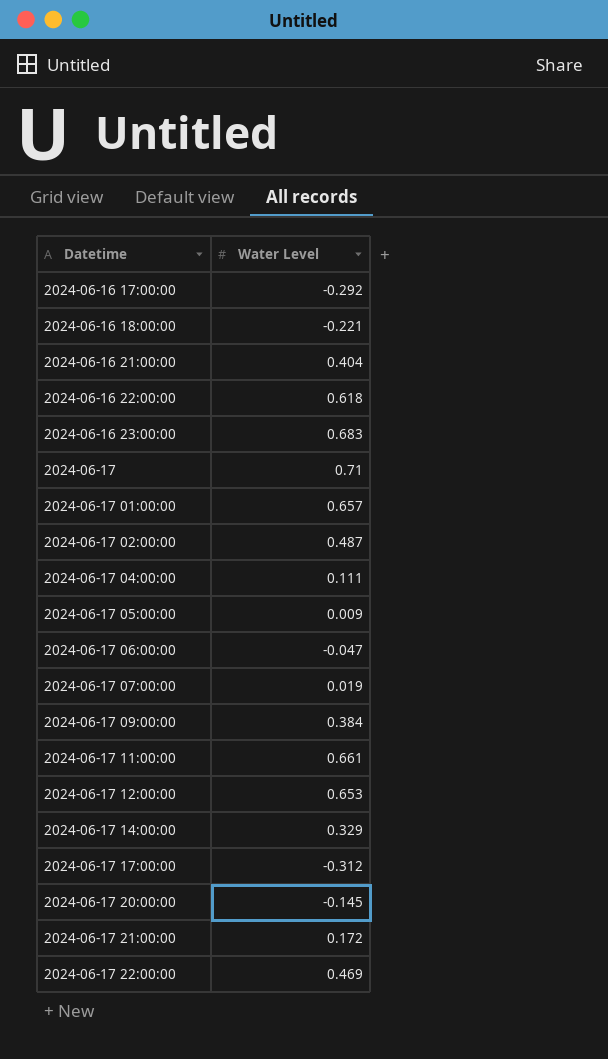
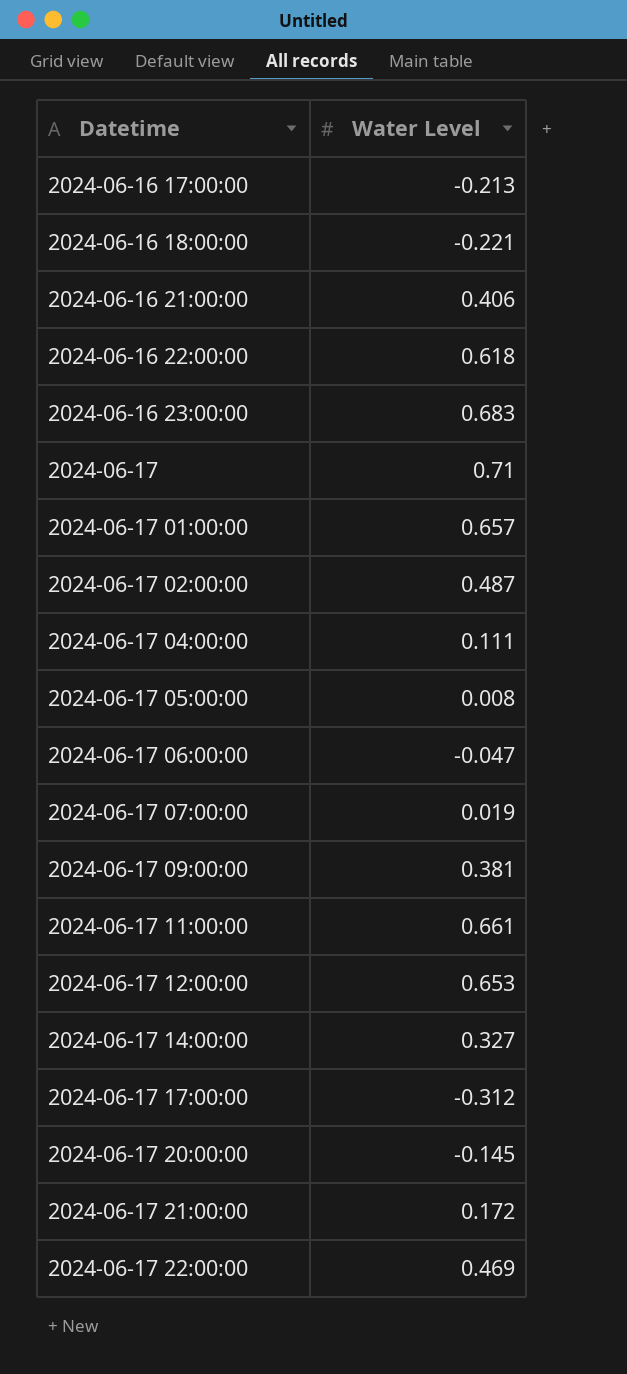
2024-06-16 17:00:00 | Water Level: -0.292 -> -0.213
2024-06-16 21:00:00 | Water Level: 0.404 -> 0.406
2024-06-17 05:00:00 | Water Level: 0.009 -> 0.008
2024-06-17 09:00:00 | Water Level: 0.384 -> 0.381
2024-06-17 14:00:00 | Water Level: 0.329 -> 0.327

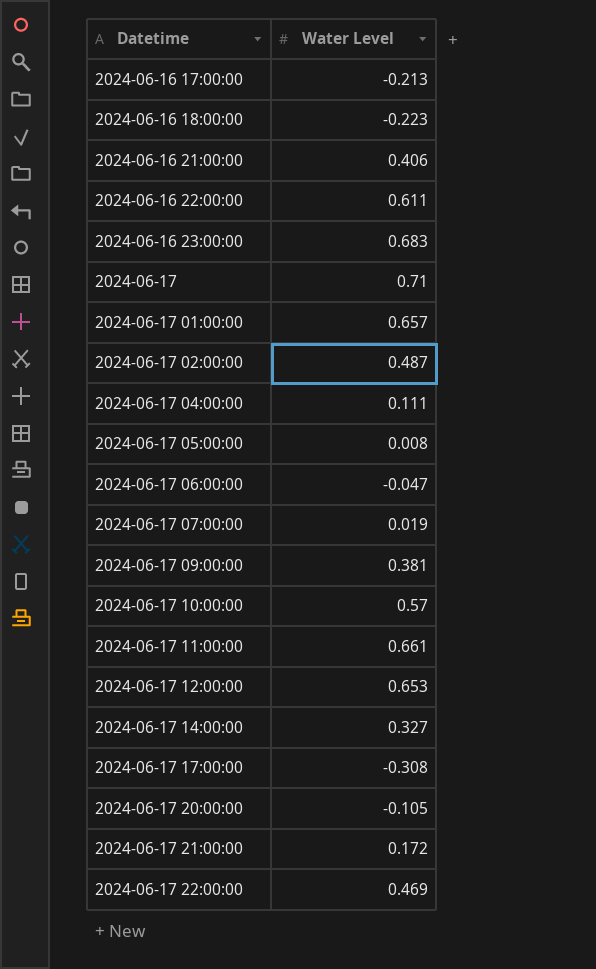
2024-06-16 18:00:00 | Water Level: -0.221 -> -0.223
2024-06-16 22:00:00 | Water Level: 0.618 -> 0.611
row 2024-06-17 10:00:00: none -> 0.57
2024-06-17 17:00:00 | Water Level: -0.312 -> -0.308
2024-06-17 20:00:00 | Water Level: -0.145 -> -0.105

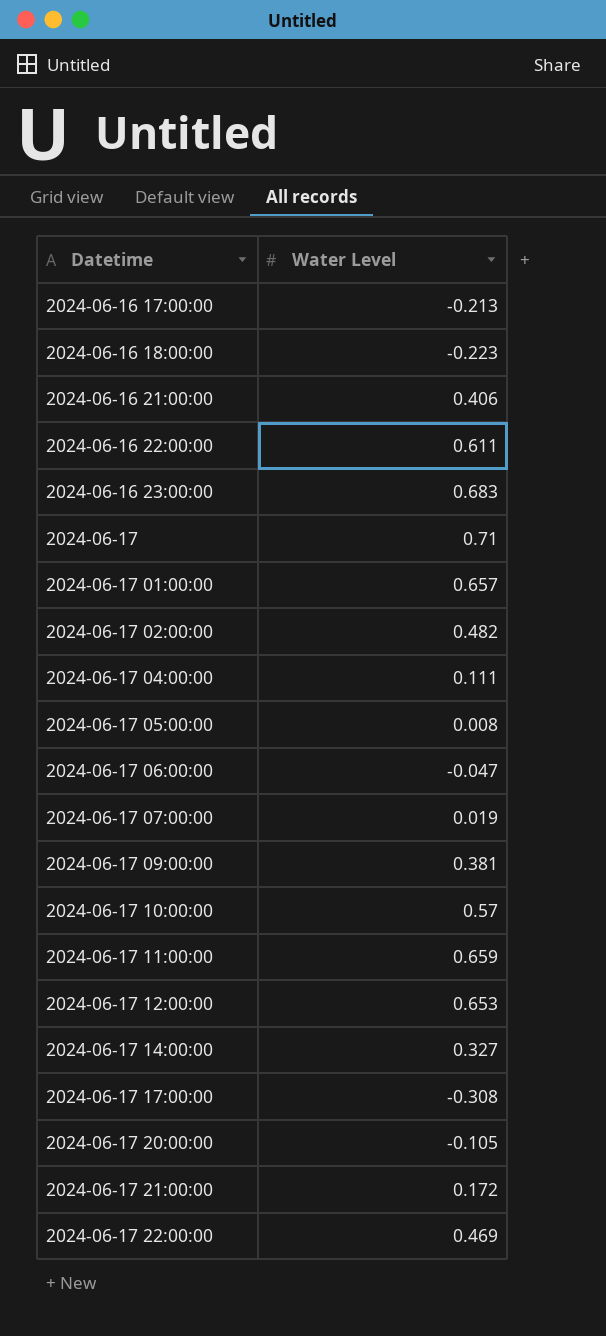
2024-06-17 02:00:00 | Water Level: 0.487 -> 0.482
2024-06-17 11:00:00 | Water Level: 0.661 -> 0.659

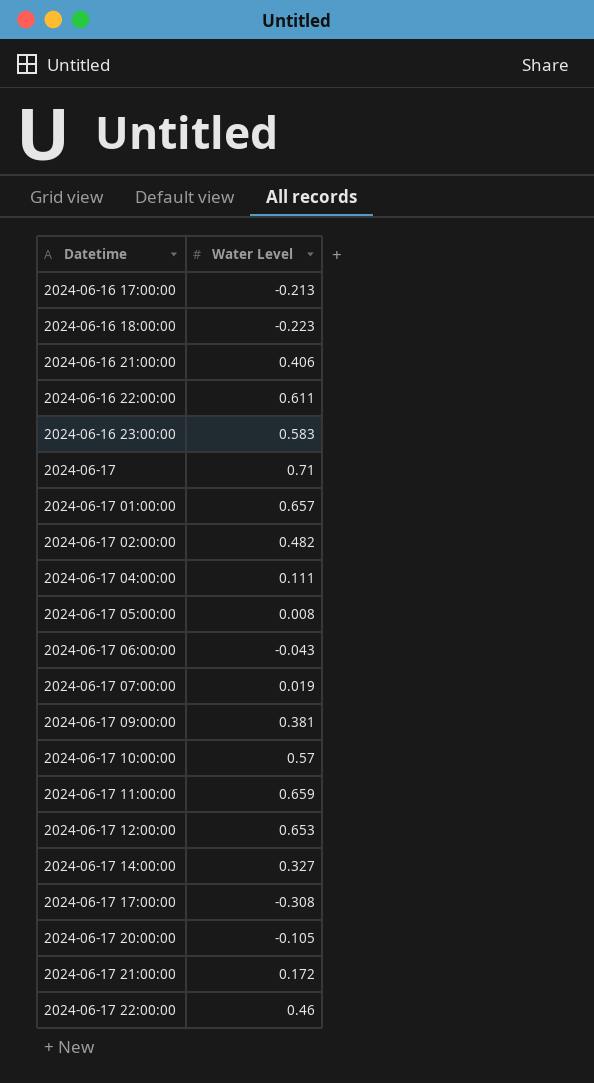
2024-06-16 23:00:00 | Water Level: 0.683 -> 0.583
2024-06-17 06:00:00 | Water Level: -0.047 -> -0.043
2024-06-17 22:00:00 | Water Level: 0.469 -> 0.46

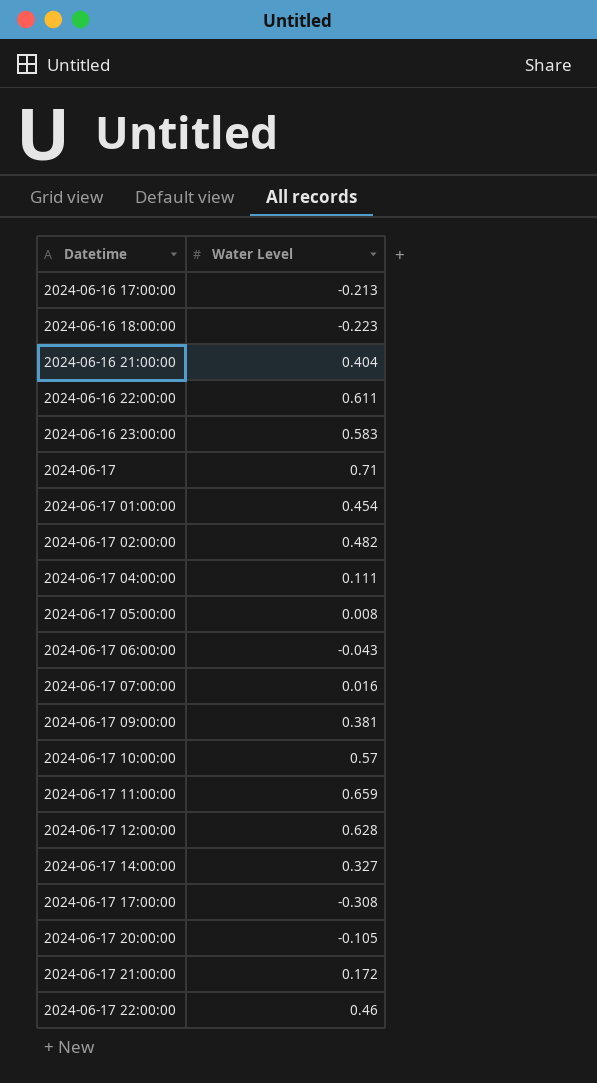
2024-06-16 21:00:00 | Water Level: 0.406 -> 0.404
2024-06-17 01:00:00 | Water Level: 0.657 -> 0.454
2024-06-17 07:00:00 | Water Level: 0.019 -> 0.016
2024-06-17 12:00:00 | Water Level: 0.653 -> 0.628

